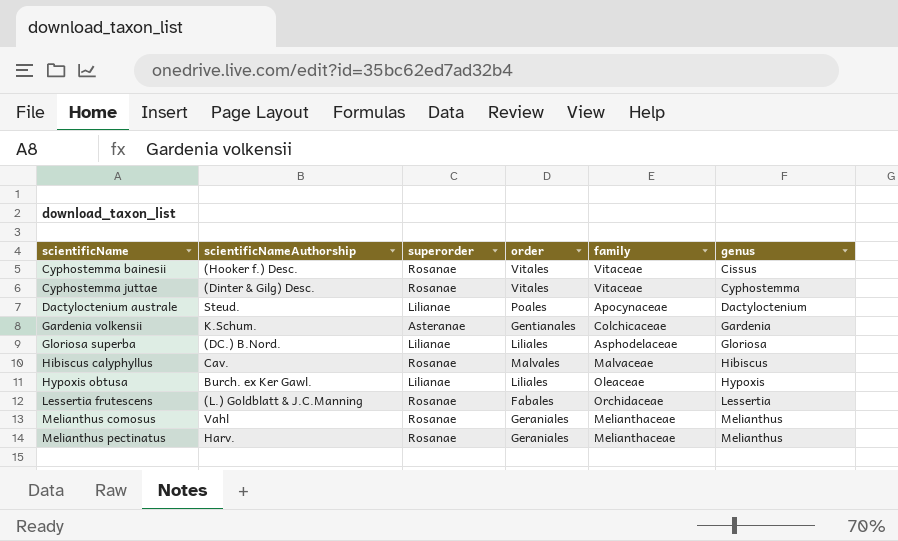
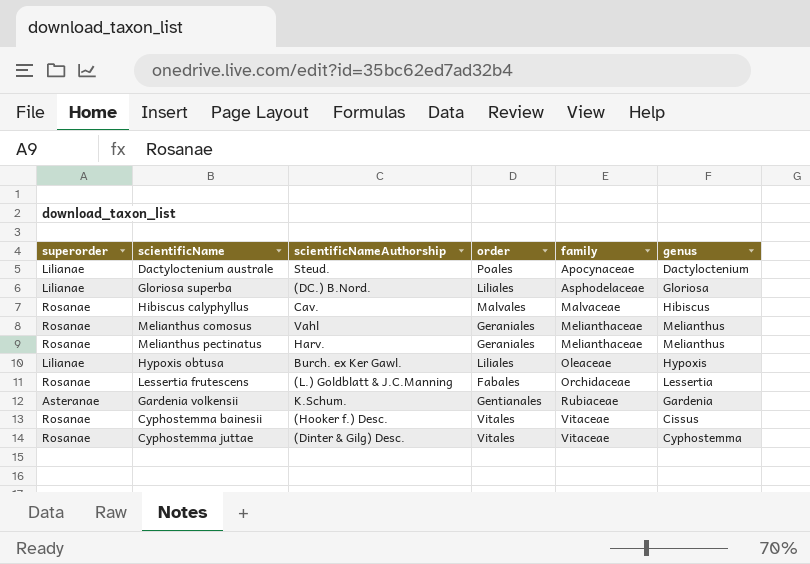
row order: scientificName ascending -> family ascending
column superorder | position: 3 -> 1
Gardenia volkensii | family: Colchicaceae -> Rubiaceae

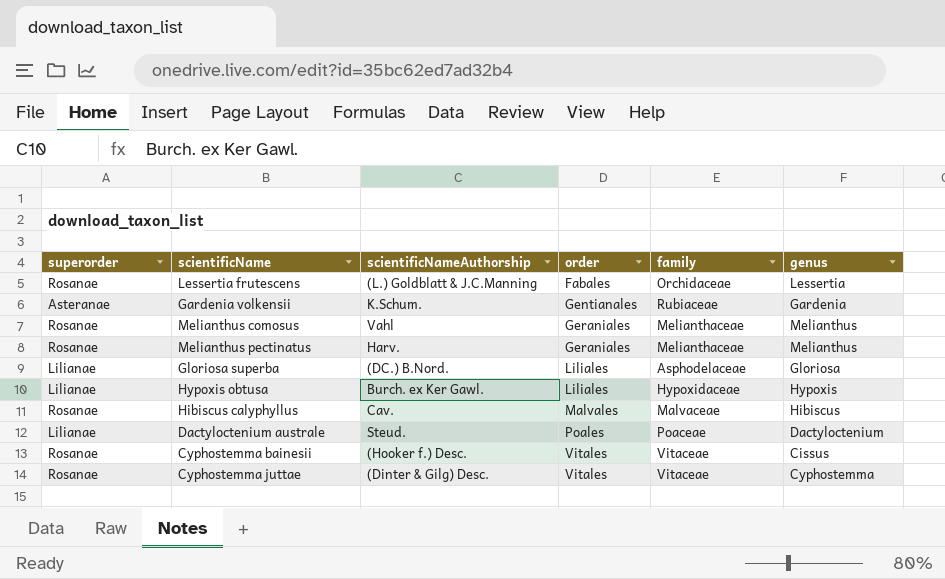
row order: family ascending -> order ascending
Hypoxis obtusa | family: Oleaceae -> Hypoxidaceae
Dactyloctenium australe | family: Apocynaceae -> Poaceae

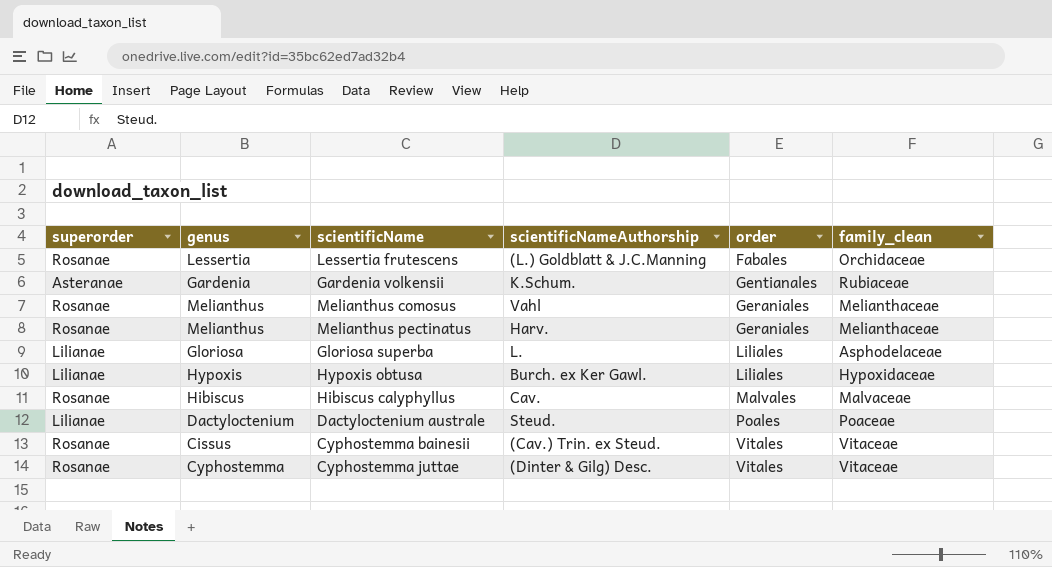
column genus | position: 6 -> 2
column name: family -> family_clean
Gloriosa superba | scientificNameAuthorship: (DC.) B.Nord. -> L.
Cyphostemma bainesii | scientificNameAuthorship: (Hooker f.) Desc. -> (Cav.) Trin. ex Steud.

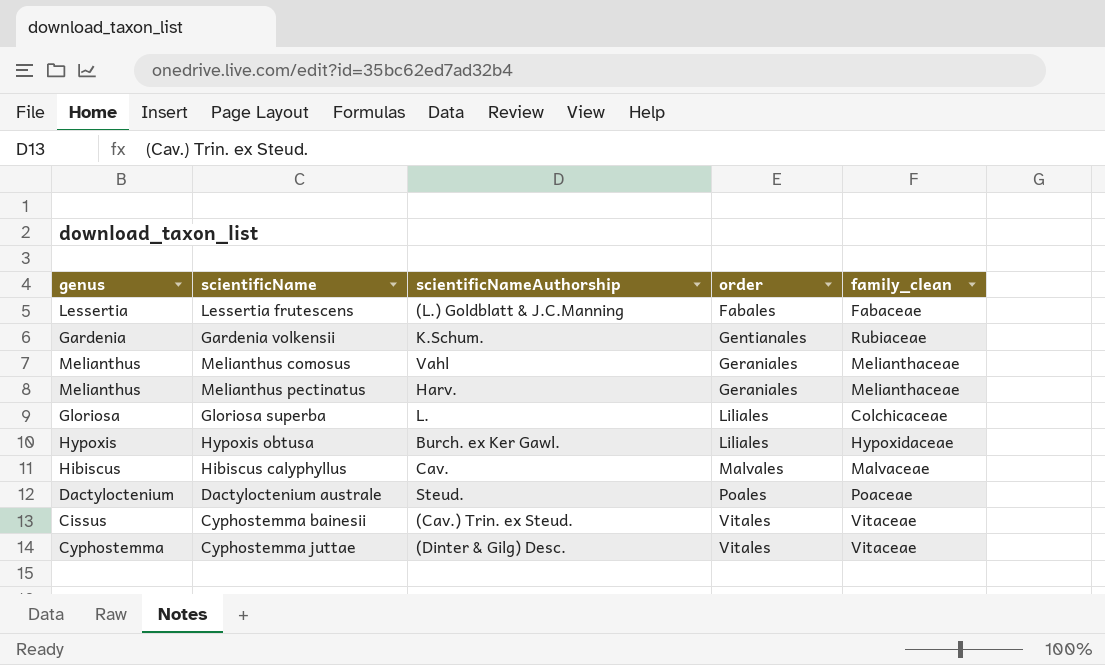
column superorder | position: 1 -> none
Lessertia frutescens | family_clean: Orchidaceae -> Fabaceae
Gloriosa superba | family_clean: Asphodelaceae -> Colchicaceae

